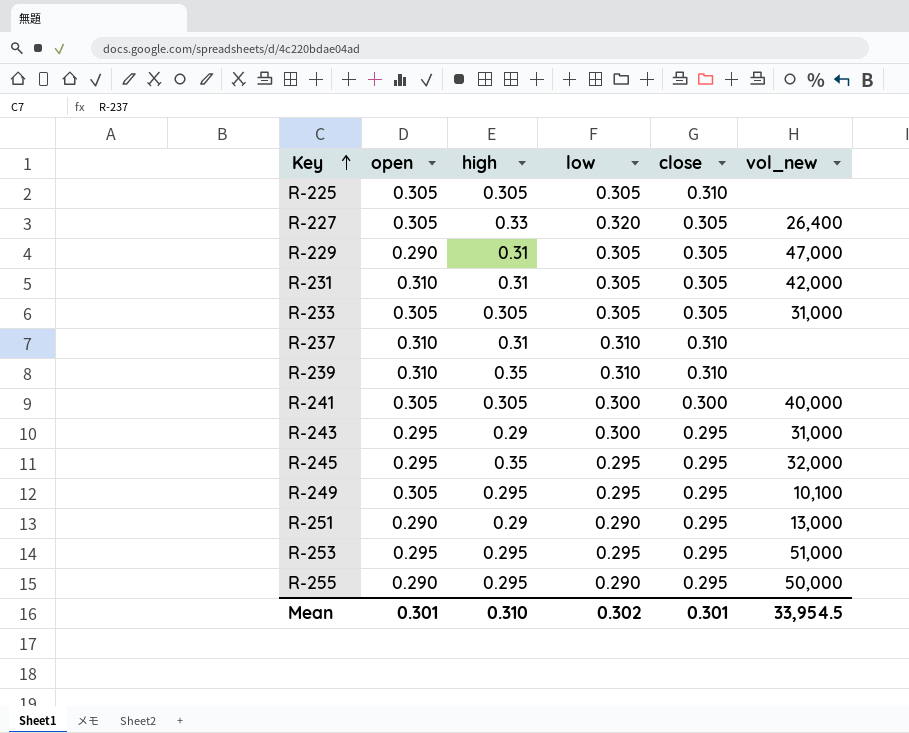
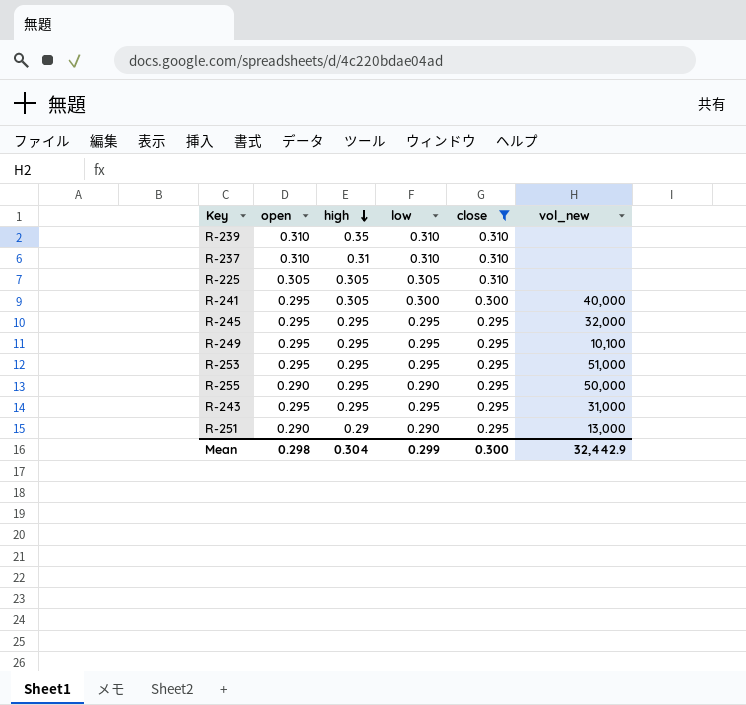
filter: none -> close != 0.305
row order: Key ascending -> high descending
R-241 | open: 0.305 -> 0.295
R-245 | high: 0.35 -> 0.295
R-249 | open: 0.305 -> 0.295
R-243 | high: 0.29 -> 0.295
R-243 | low: 0.300 -> 0.295
Mean | open: 0.301 -> 0.298
Mean | high: 0.310 -> 0.304
Mean | low: 0.302 -> 0.299
Mean | close: 0.301 -> 0.300
Mean | vol_new: 33,954.5 -> 32,442.9

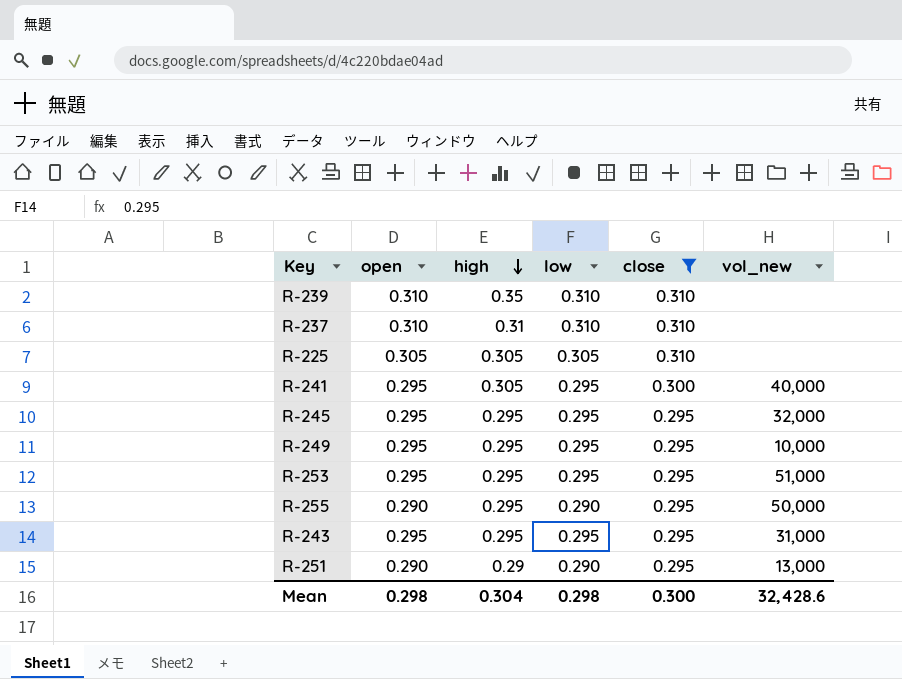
R-241 | low: 0.300 -> 0.295
R-249 | vol_new: 10,100 -> 10,000
Mean | low: 0.299 -> 0.298
Mean | vol_new: 32,442.9 -> 32,428.6

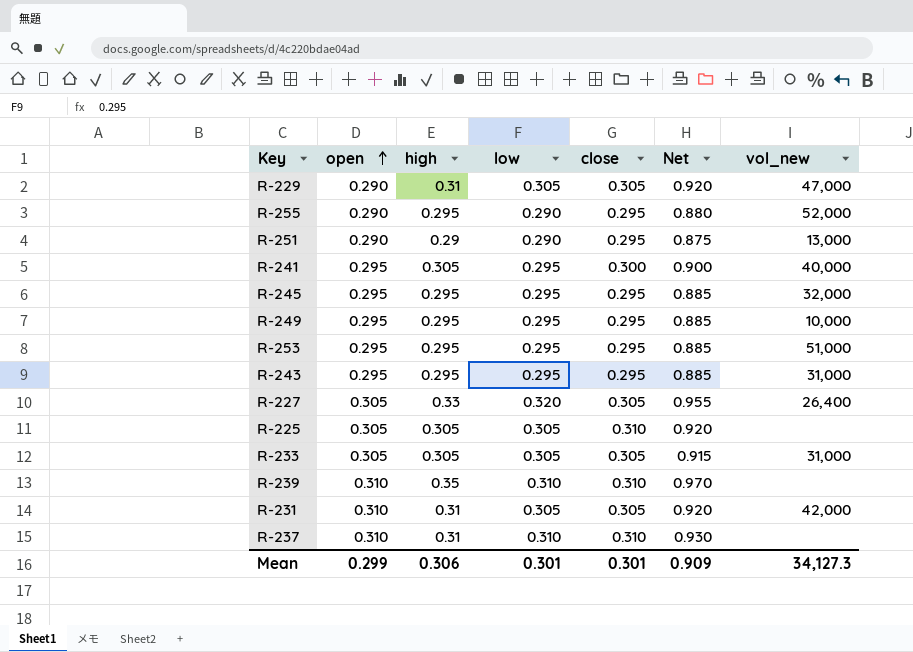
filter: close != 0.305 -> none
row order: high descending -> open ascending
column Net | formula: none -> [high] + [low] + [close]
R-255 | vol_new: 50,000 -> 52,000
Mean | open: 0.298 -> 0.299
Mean | high: 0.304 -> 0.306
Mean | low: 0.298 -> 0.301
Mean | close: 0.300 -> 0.301
Mean | vol_new: 32,428.6 -> 34,127.3

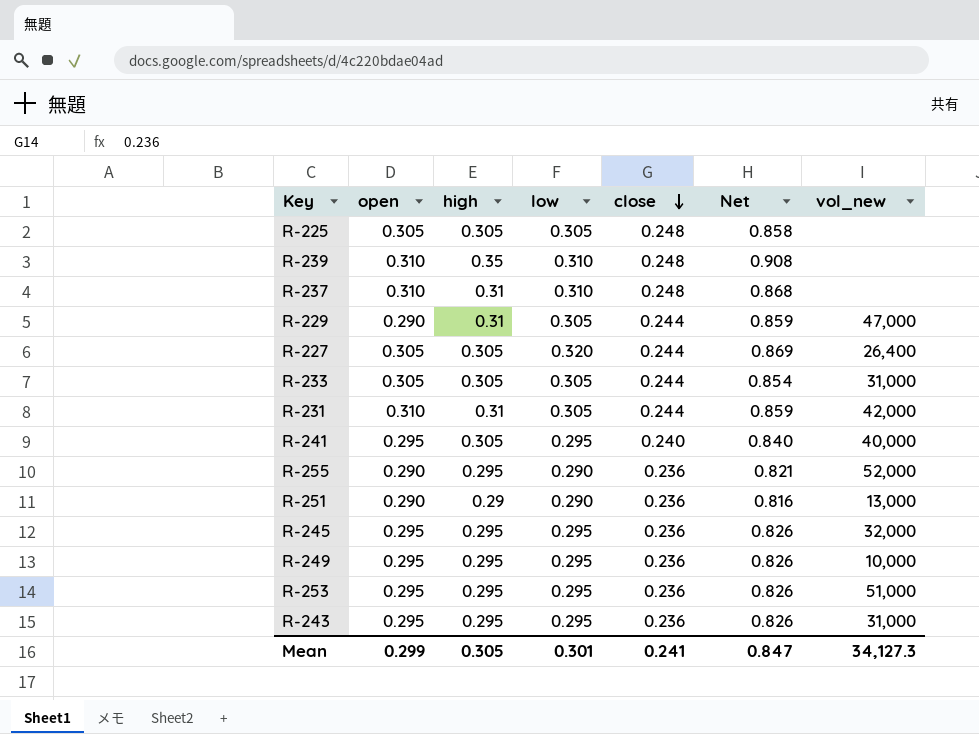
row order: open ascending -> close descending
R-225 | close: 0.310 -> 0.248
R-225 | Net: 0.920 -> 0.858
R-239 | close: 0.310 -> 0.248
R-239 | Net: 0.970 -> 0.908
R-237 | close: 0.310 -> 0.248
R-237 | Net: 0.930 -> 0.868
R-229 | close: 0.305 -> 0.244
R-229 | Net: 0.920 -> 0.859
R-227 | high: 0.33 -> 0.305
R-227 | close: 0.305 -> 0.244
R-227 | Net: 0.955 -> 0.869
R-233 | close: 0.305 -> 0.244
R-233 | Net: 0.915 -> 0.854
R-231 | close: 0.305 -> 0.244
R-231 | Net: 0.920 -> 0.859
R-241 | close: 0.300 -> 0.240
R-241 | Net: 0.900 -> 0.840
R-255 | close: 0.295 -> 0.236
R-255 | Net: 0.880 -> 0.821
R-251 | close: 0.295 -> 0.236
R-251 | Net: 0.875 -> 0.816
R-245 | close: 0.295 -> 0.236
R-245 | Net: 0.885 -> 0.826
R-249 | close: 0.295 -> 0.236
R-249 | Net: 0.885 -> 0.826
R-253 | close: 0.295 -> 0.236
R-253 | Net: 0.885 -> 0.826
R-243 | close: 0.295 -> 0.236
R-243 | Net: 0.885 -> 0.826
Mean | high: 0.306 -> 0.305
Mean | close: 0.301 -> 0.241
Mean | Net: 0.909 -> 0.847

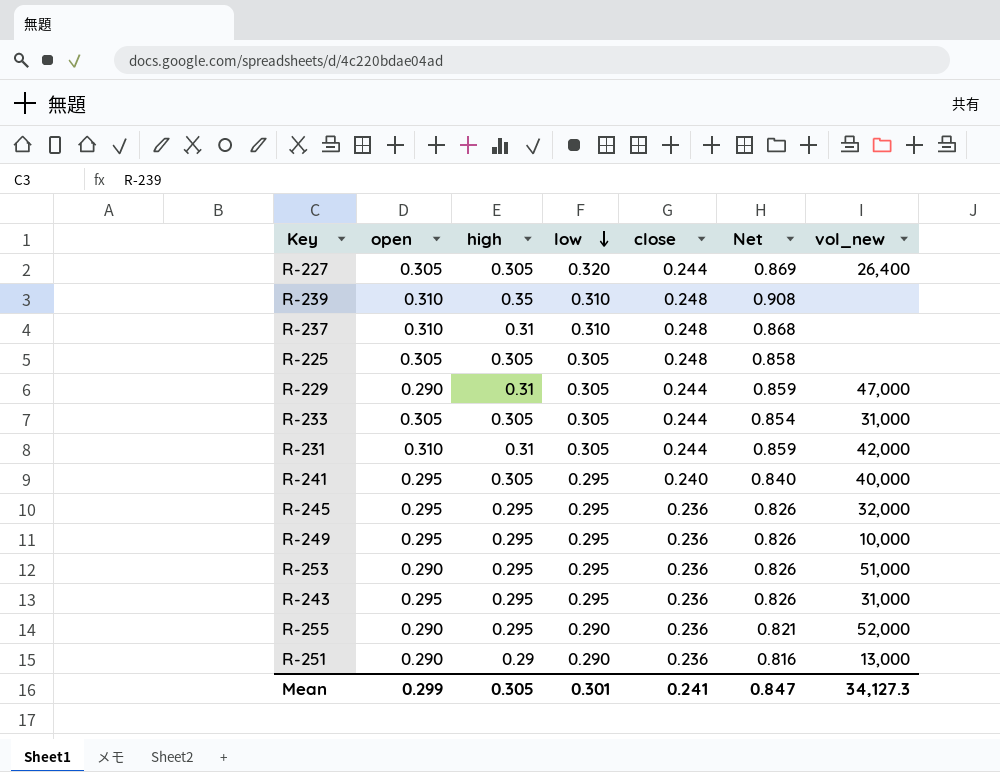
row order: close descending -> low descending
R-253 | open: 0.295 -> 0.290

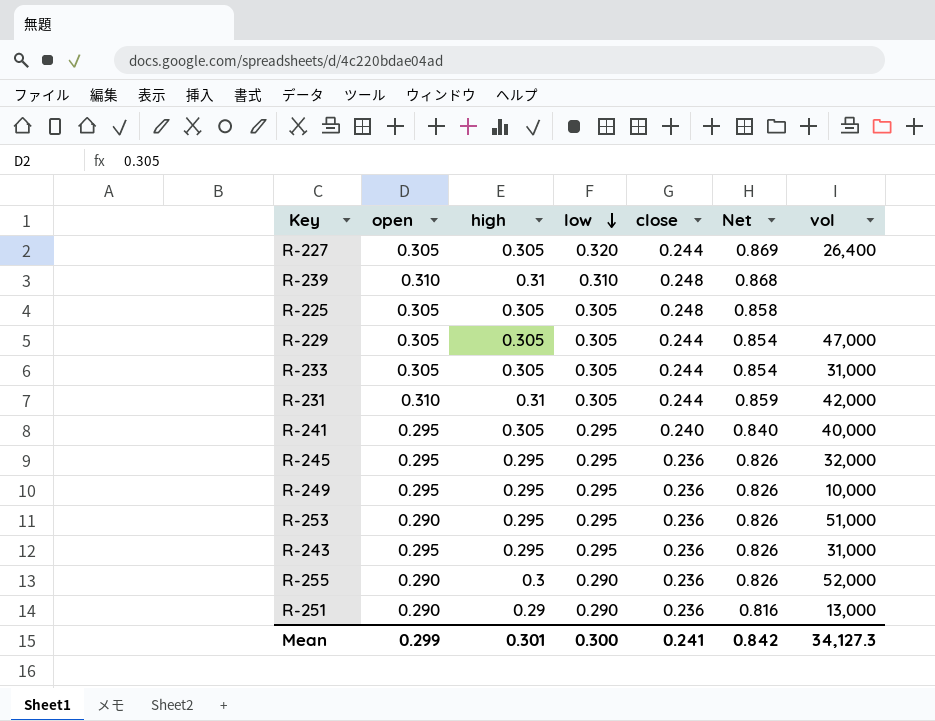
column name: vol_new -> vol
row R-237: 0.310 | 0.31 | 0.310 | 0.248 | 0.868 | none -> none
R-239 | high: 0.35 -> 0.31
R-239 | Net: 0.908 -> 0.868
R-229 | open: 0.290 -> 0.305
R-229 | high: 0.31 -> 0.305
R-229 | Net: 0.859 -> 0.854
R-255 | high: 0.295 -> 0.3
R-255 | Net: 0.821 -> 0.826
Mean | high: 0.305 -> 0.301
Mean | low: 0.301 -> 0.300
Mean | Net: 0.847 -> 0.842

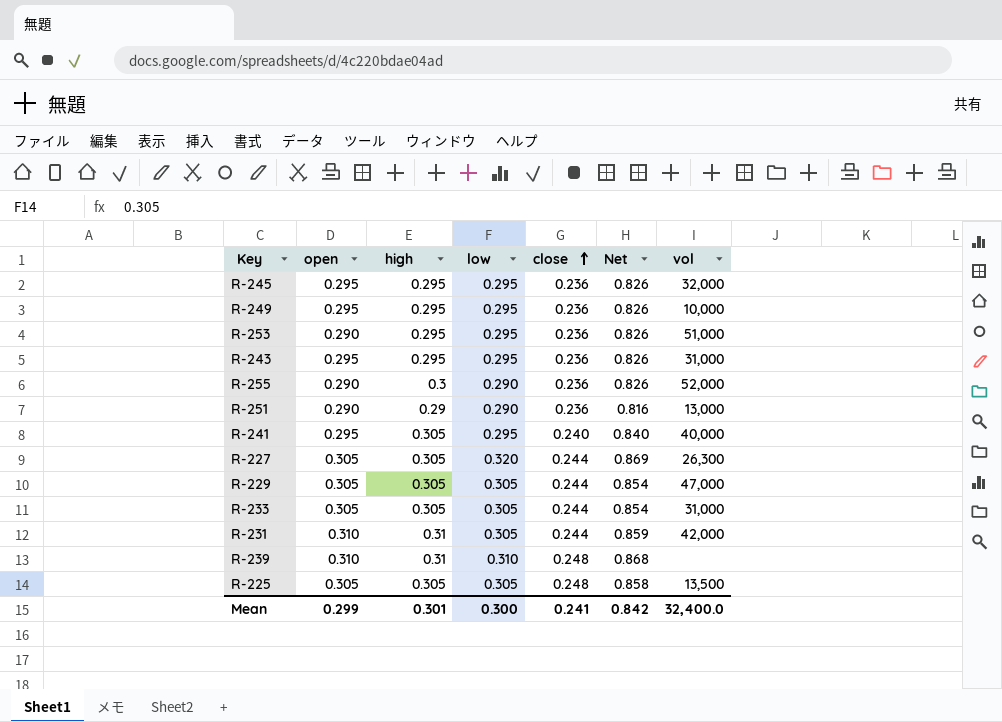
row order: low descending -> close ascending
R-227 | vol: 26,400 -> 26,300
R-225 | vol: none -> 13,500
Mean | vol: 34,127.3 -> 32,400.0

